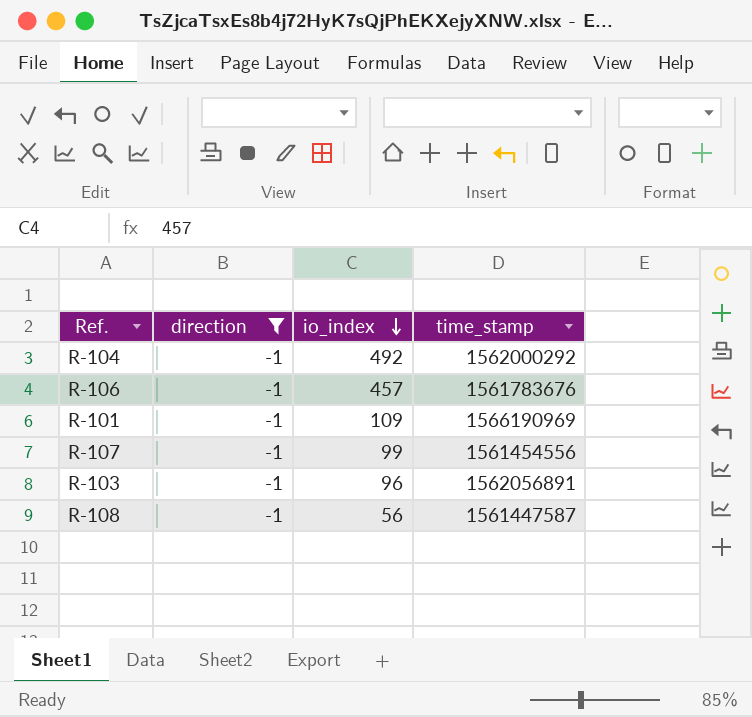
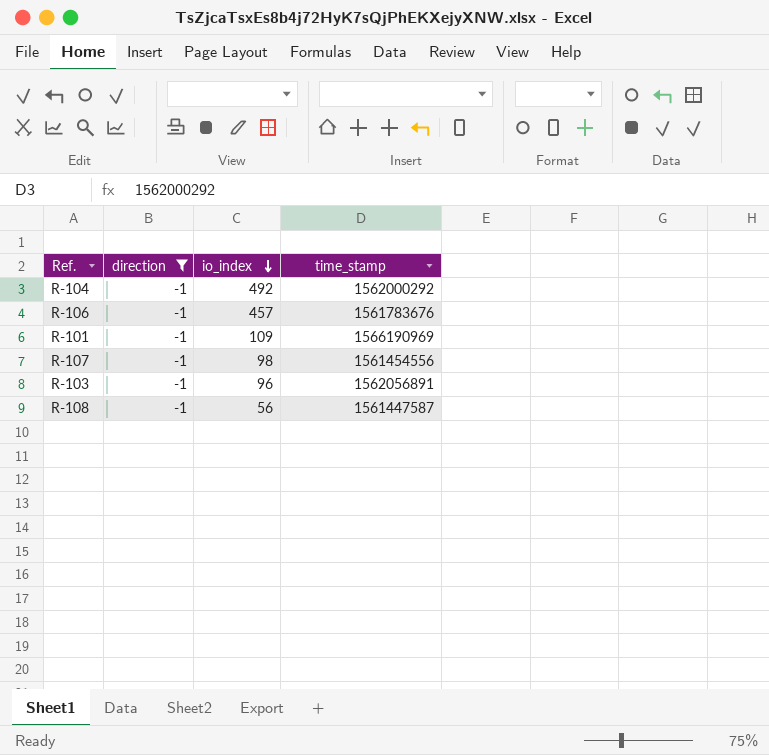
R-107 | io_index: 99 -> 98

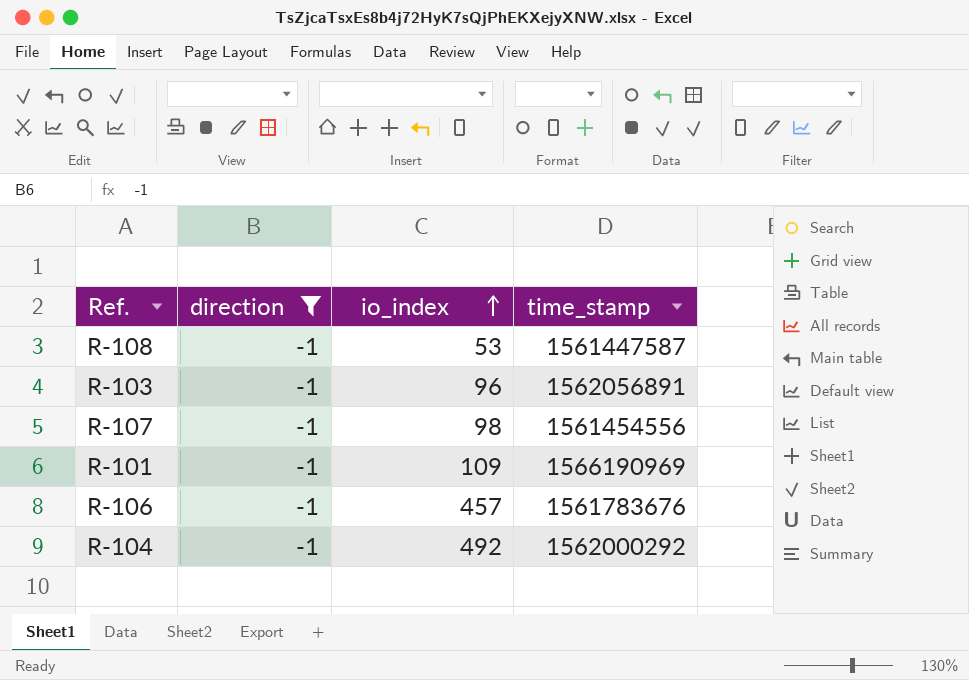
row order: io_index descending -> io_index ascending
R-108 | io_index: 56 -> 53

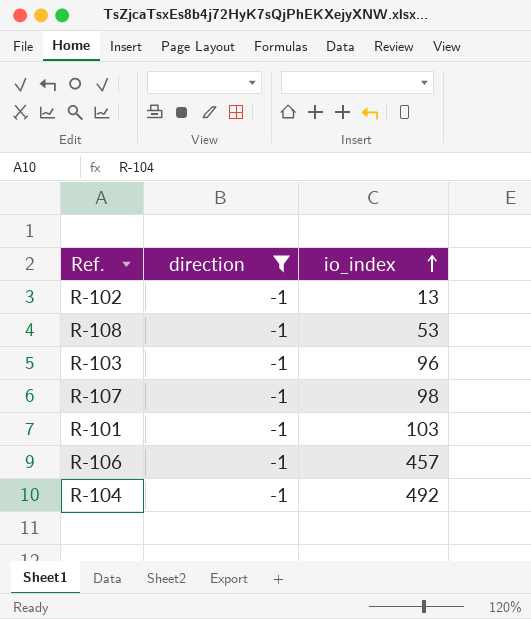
column time_stamp | position: 4 -> none
row R-102: none -> -1 | 13
R-101 | io_index: 109 -> 103

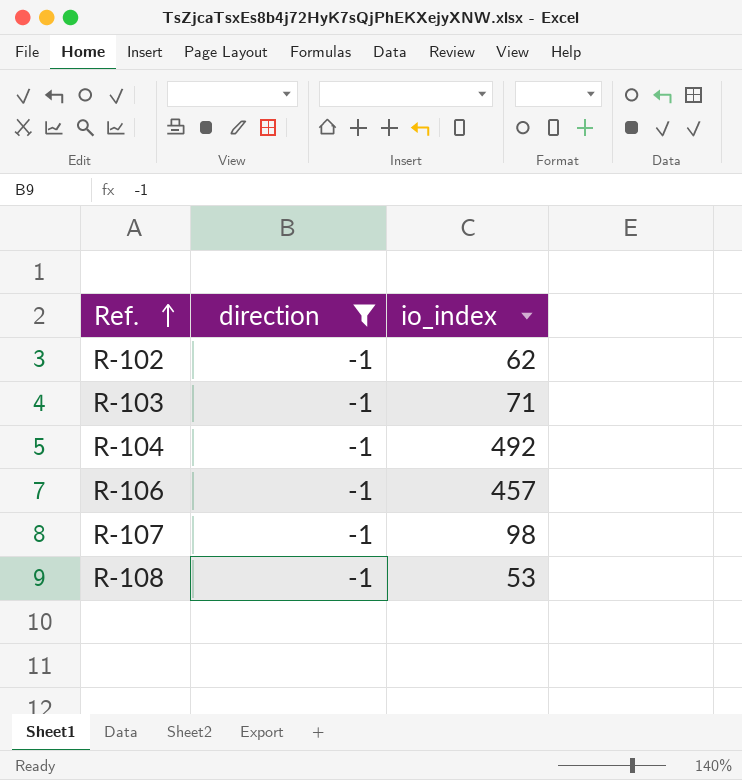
row order: io_index ascending -> Ref. ascending
row R-101: -1 | 103 -> none
R-102 | io_index: 13 -> 62
R-103 | io_index: 96 -> 71

